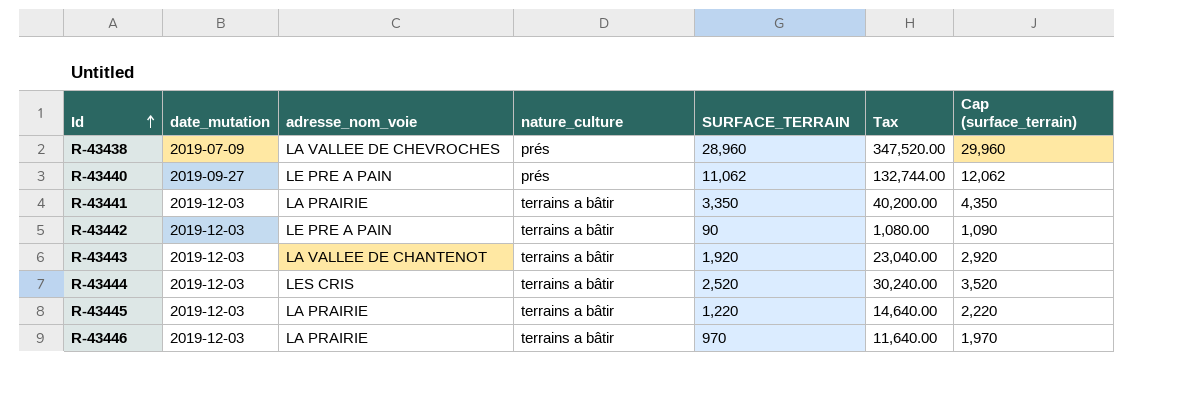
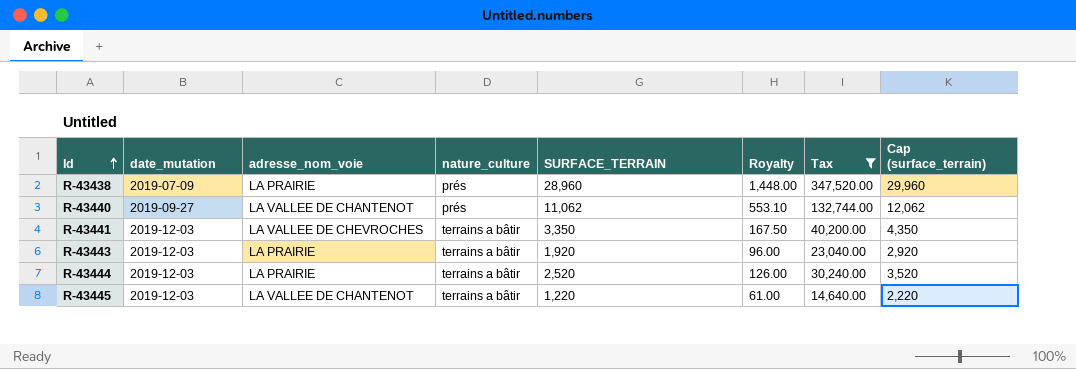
filter: none -> Tax >= 14,640.00
column Royalty | formula: none -> [SURFACE_TERRAIN] * 0.05
R-43438 | adresse_nom_voie: LA VALLEE DE CHEVROCHES -> LA PRAIRIE
R-43440 | adresse_nom_voie: LE PRE A PAIN -> LA VALLEE DE CHANTENOT
R-43441 | adresse_nom_voie: LA PRAIRIE -> LA VALLEE DE CHEVROCHES
R-43443 | adresse_nom_voie: LA VALLEE DE CHANTENOT -> LA PRAIRIE
R-43444 | adresse_nom_voie: LES CRIS -> LA PRAIRIE
R-43445 | adresse_nom_voie: LA PRAIRIE -> LA VALLEE DE CHANTENOT

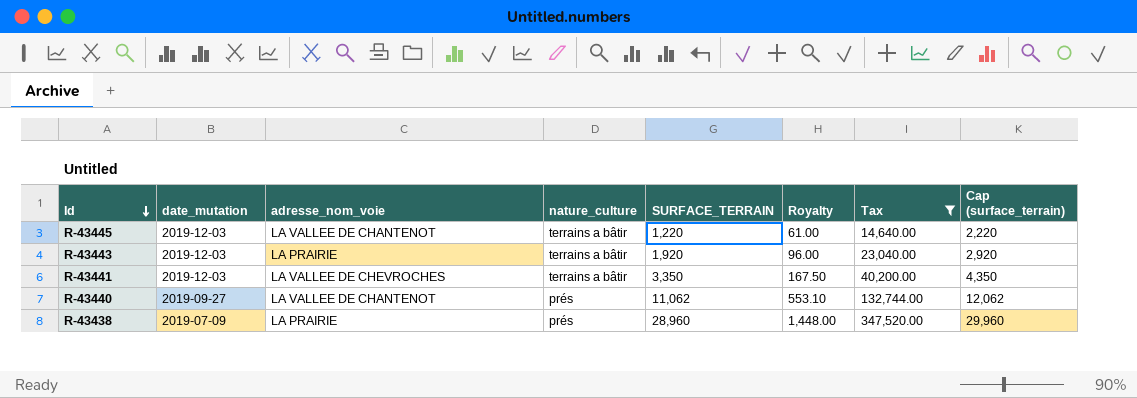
row order: Id ascending -> Id descending
row R-43444: 2019-12-03 | LA PRAIRIE | terrains a bâtir | 2,520 | 126.00 | 30,240.00 | 3,520 -> none

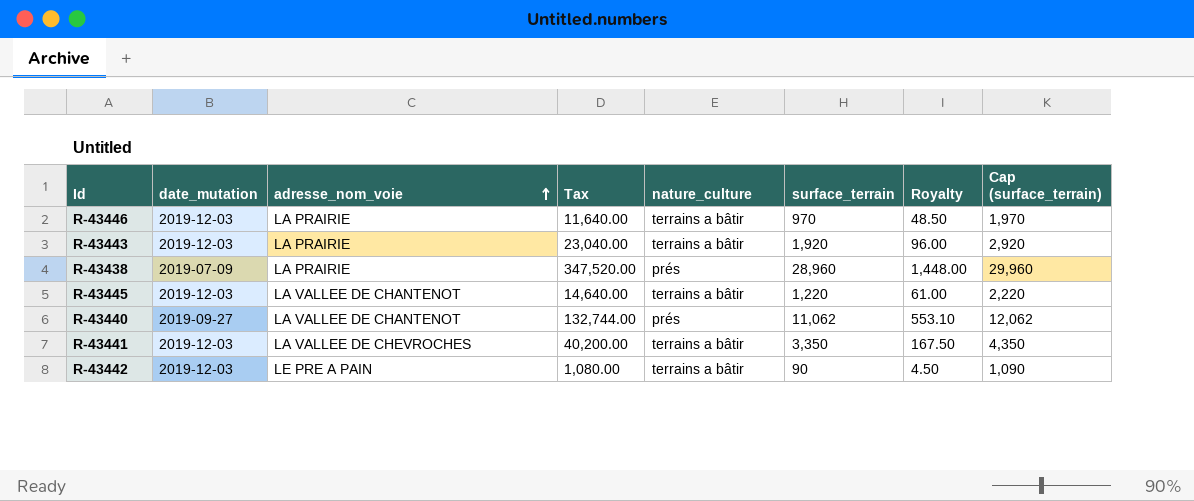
filter: Tax >= 14,640.00 -> none
row order: Id descending -> adresse_nom_voie ascending
column Tax | position: 7 -> 4
column name: SURFACE_TERRAIN -> surface_terrain

